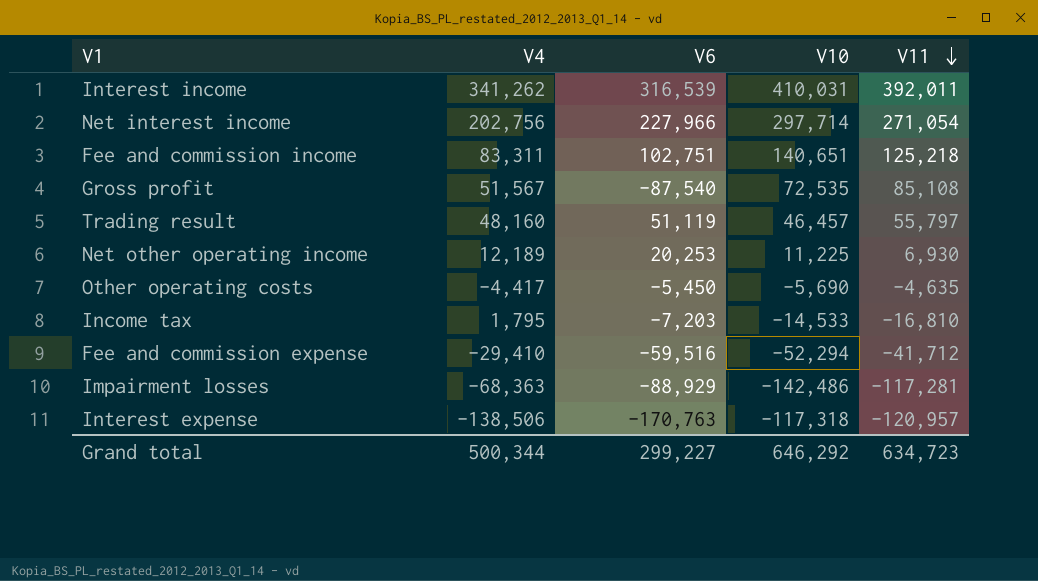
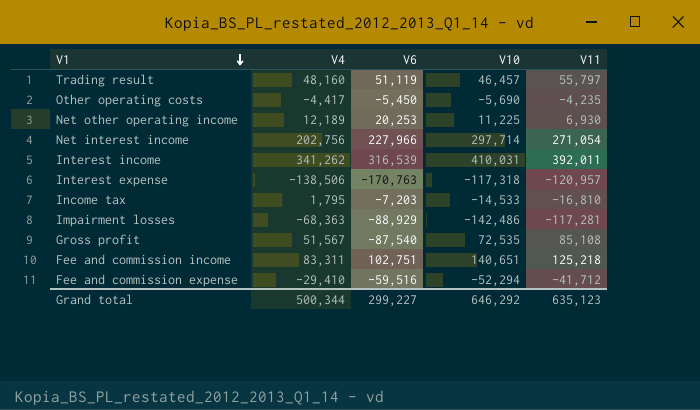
row order: V11 descending -> V1 descending
Other operating costs | V11: -4,635 -> -4,235
Grand total | V11: 634,723 -> 635,123

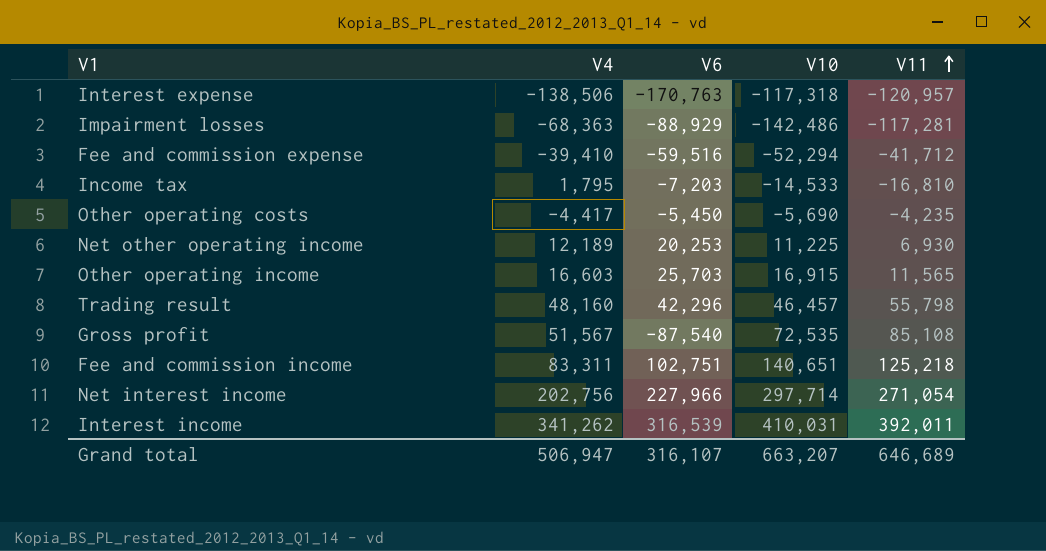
row order: V1 descending -> V11 ascending
Fee and commission expense | V4: -29,410 -> -39,410
row Other operating income: none -> 16,603 | 25,703 | 16,915 | 11,565
Trading result | V6: 51,119 -> 42,296
Trading result | V11: 55,797 -> 55,798
Grand total | V4: 500,344 -> 506,947
Grand total | V6: 299,227 -> 316,107
Grand total | V10: 646,292 -> 663,207
Grand total | V11: 635,123 -> 646,689

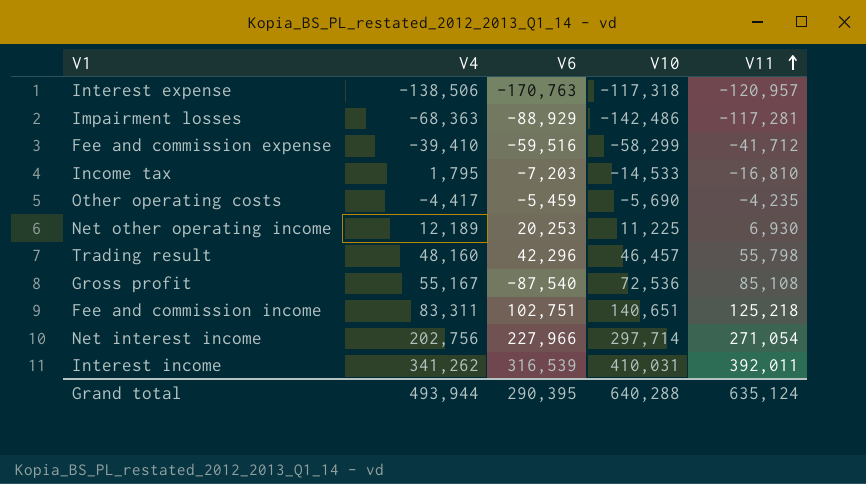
row Other operating income: 16,603 | 25,703 | 16,915 | 11,565 -> none
Fee and commission expense | V10: -52,294 -> -58,299
Other operating costs | V6: -5,450 -> -5,459
Gross profit | V4: 51,567 -> 55,167
Gross profit | V10: 72,535 -> 72,536
Grand total | V4: 506,947 -> 493,944
Grand total | V6: 316,107 -> 290,395
Grand total | V10: 663,207 -> 640,288
Grand total | V11: 646,689 -> 635,124

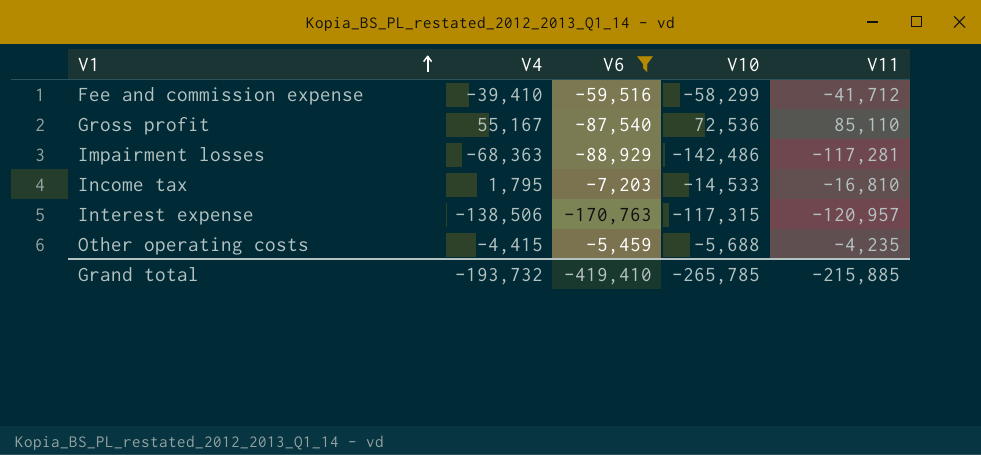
filter: none -> V6 <= -5,459
row order: V11 ascending -> V1 ascending
Gross profit | V11: 85,108 -> 85,110
Interest expense | V10: -117,318 -> -117,315
Other operating costs | V4: -4,417 -> -4,415
Other operating costs | V10: -5,690 -> -5,688
Grand total | V4: 493,944 -> -193,732
Grand total | V6: 290,395 -> -419,410
Grand total | V10: 640,288 -> -265,785
Grand total | V11: 635,124 -> -215,885

